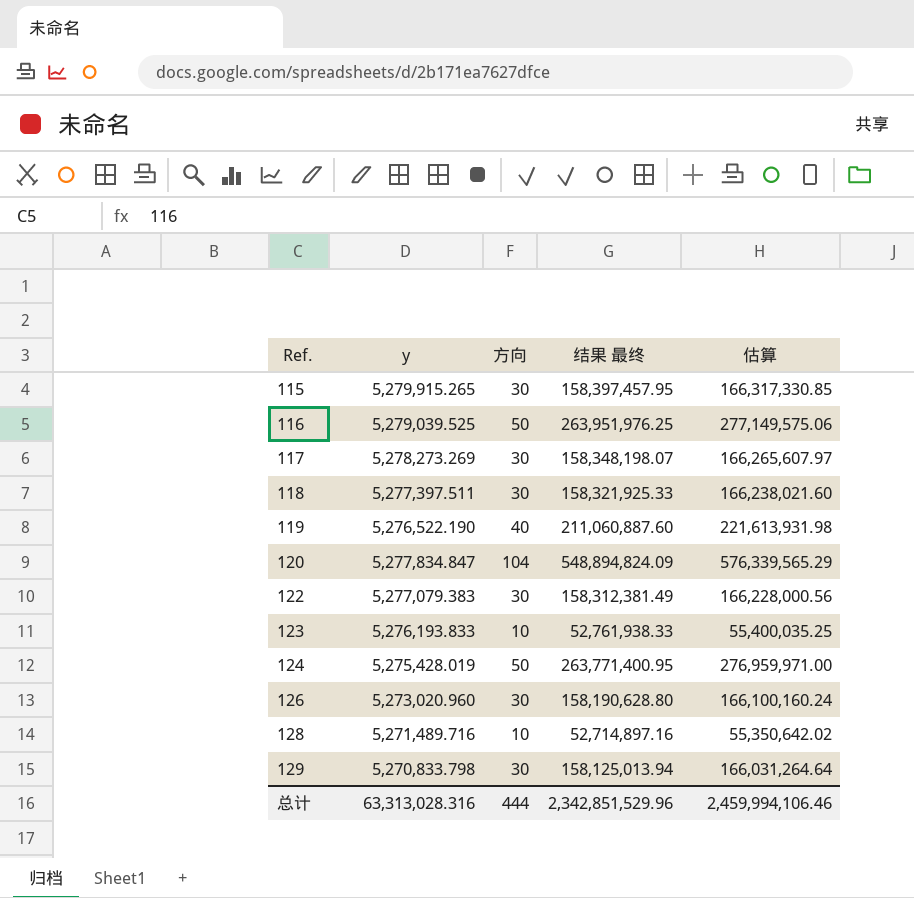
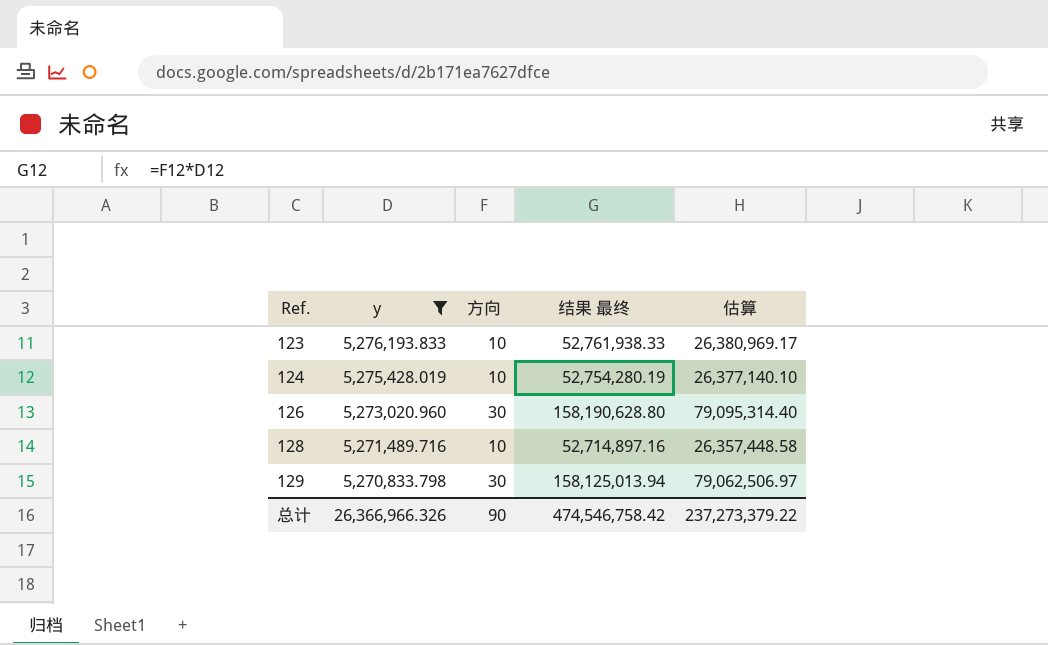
filter: none -> y <= 5,276,193.833
column 估算 | formula: [结果 最终] * 1.05 -> [结果 最终] * 0.5
124 | 方向: 50 -> 10
124 | 结果 最终: 263,771,400.95 -> 52,754,280.19
总计 | y: 63,313,028.316 -> 26,366,966.326
总计 | 方向: 444 -> 90
总计 | 结果 最终: 2,342,851,529.96 -> 474,546,758.42
总计 | 估算: 2,459,994,106.46 -> 237,273,379.22

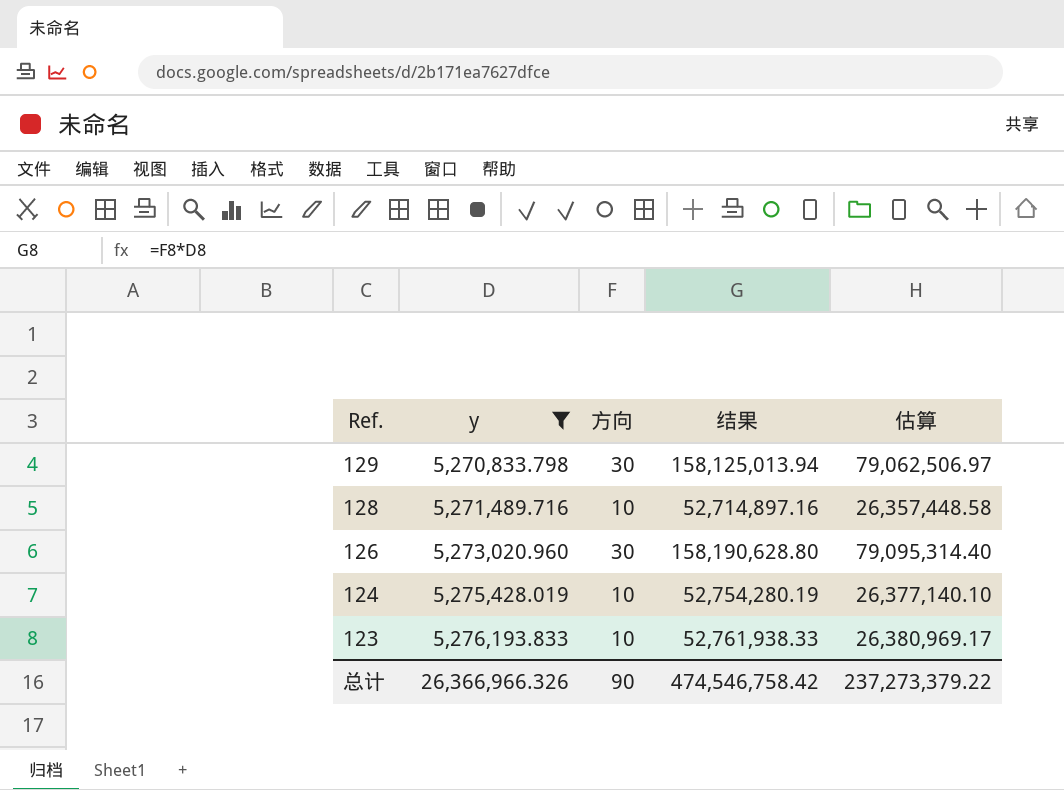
row order: Ref. ascending -> Ref. descending
column name: 结果 最终 -> 结果

